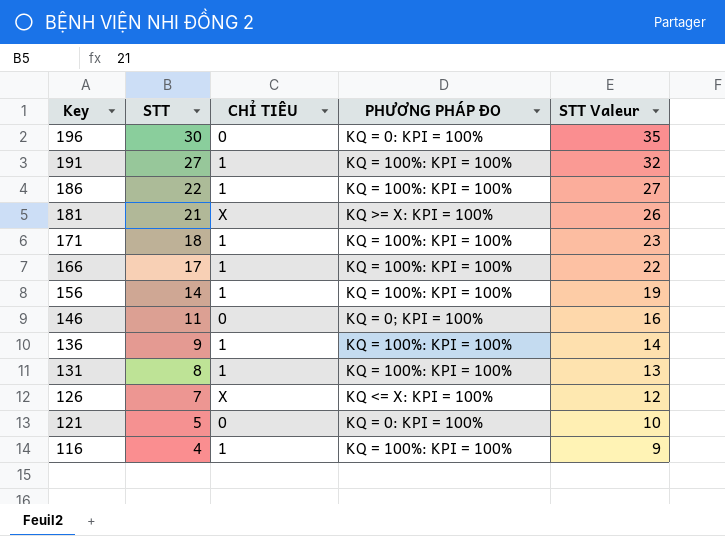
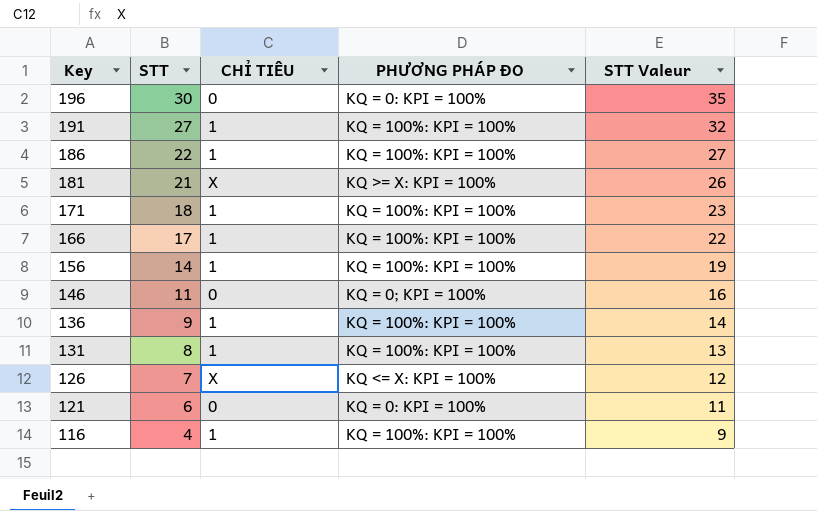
121 | STT: 5 -> 6
121 | STT Valeur: 10 -> 11

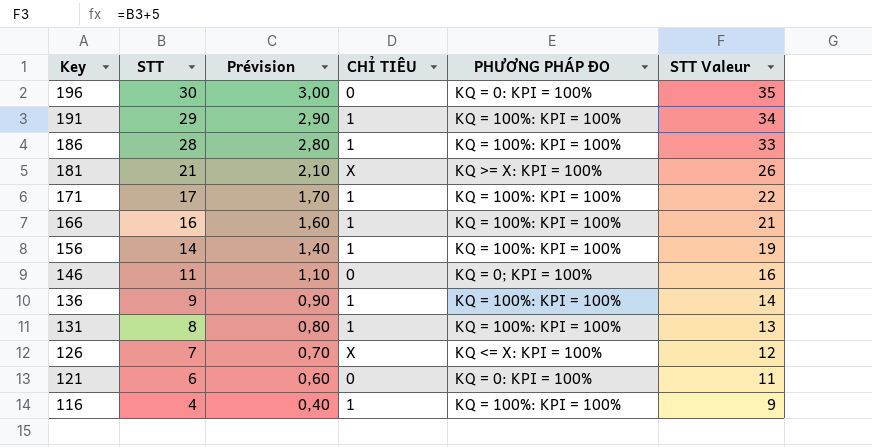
column Prévision | formula: none -> [STT] * 0,1
191 | STT: 27 -> 29
191 | STT Valeur: 32 -> 34
186 | STT: 22 -> 28
186 | STT Valeur: 27 -> 33
171 | STT: 18 -> 17
171 | STT Valeur: 23 -> 22
166 | STT: 17 -> 16
166 | STT Valeur: 22 -> 21

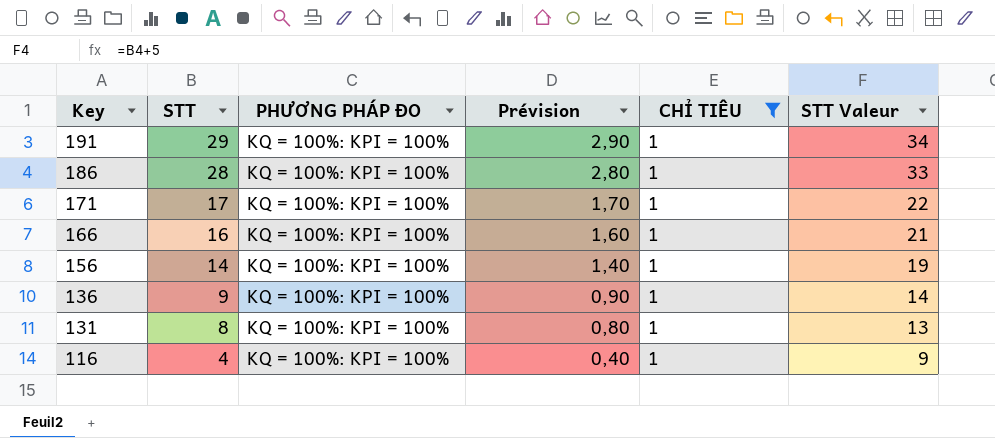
filter: none -> CHỈ TIÊU = 1
column PHƯƠNG PHÁP ĐO | position: 5 -> 3

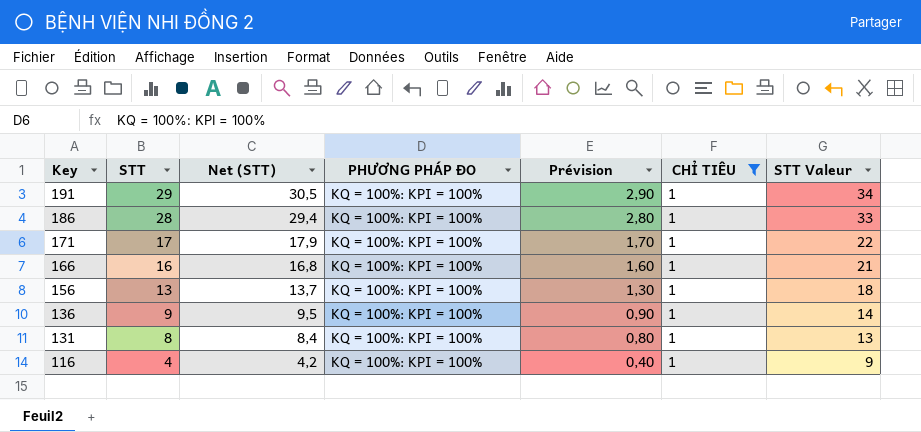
column Net (STT) | formula: none -> [STT] * 1,05
156 | STT: 14 -> 13
156 | Prévision: 1,40 -> 1,30
156 | STT Valeur: 19 -> 18

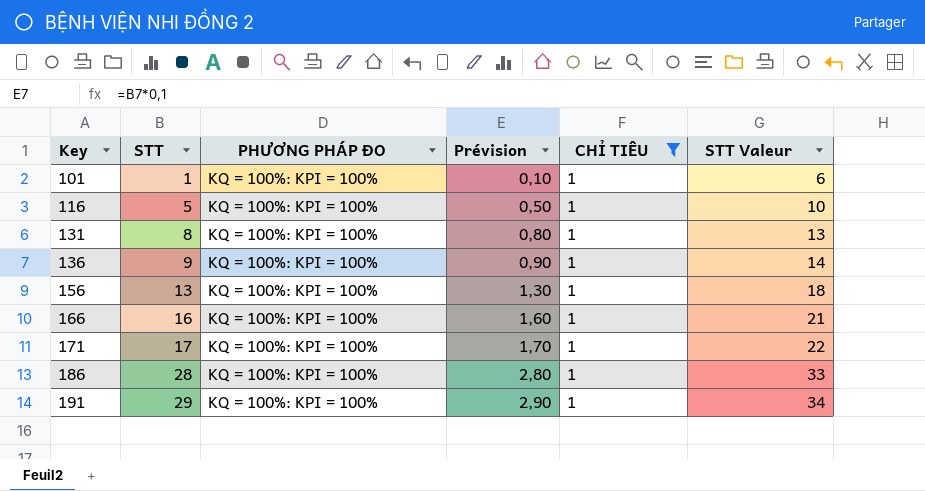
row order: Key descending -> Key ascending
column Net (STT) | formula: [STT] * 1,05 -> none
row 101: none -> 1 | KQ = 100%: KPI = 100% | 0,10 | 1 | 6
116 | STT: 4 -> 5
116 | Prévision: 0,40 -> 0,50
116 | STT Valeur: 9 -> 10

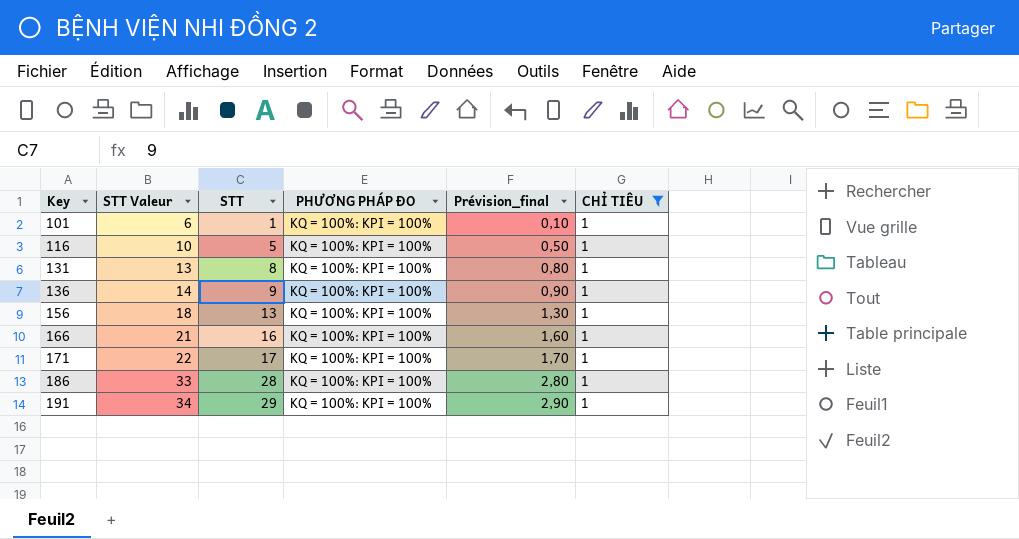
column STT Valeur | position: 6 -> 2
column name: Prévision -> Prévision_final

